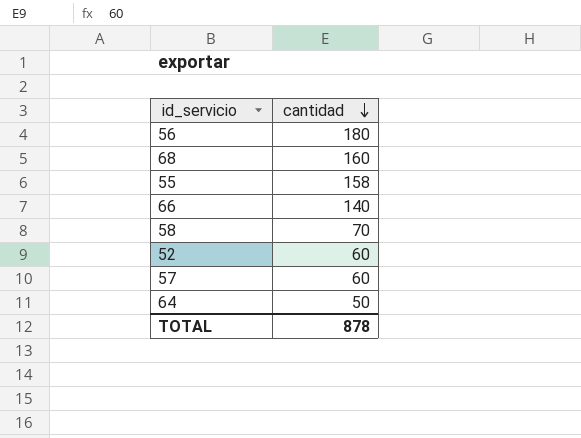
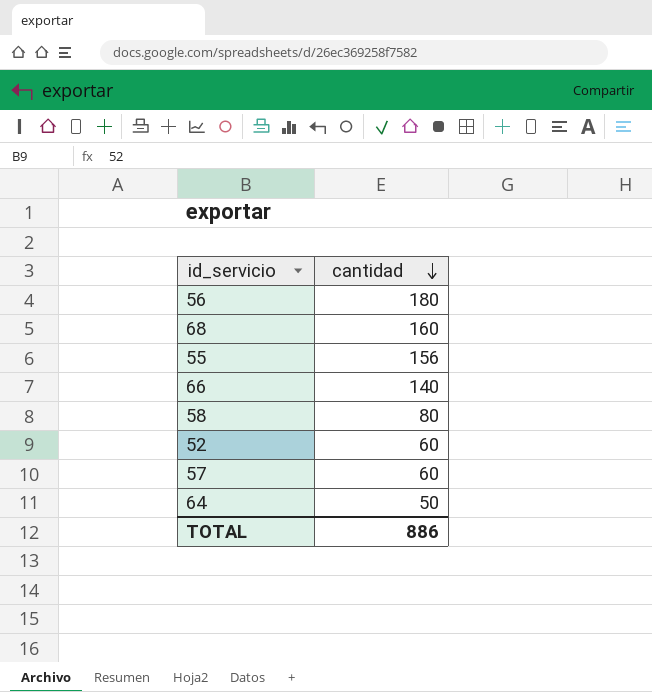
55 | cantidad: 158 -> 156
58 | cantidad: 70 -> 80
TOTAL | cantidad: 878 -> 886

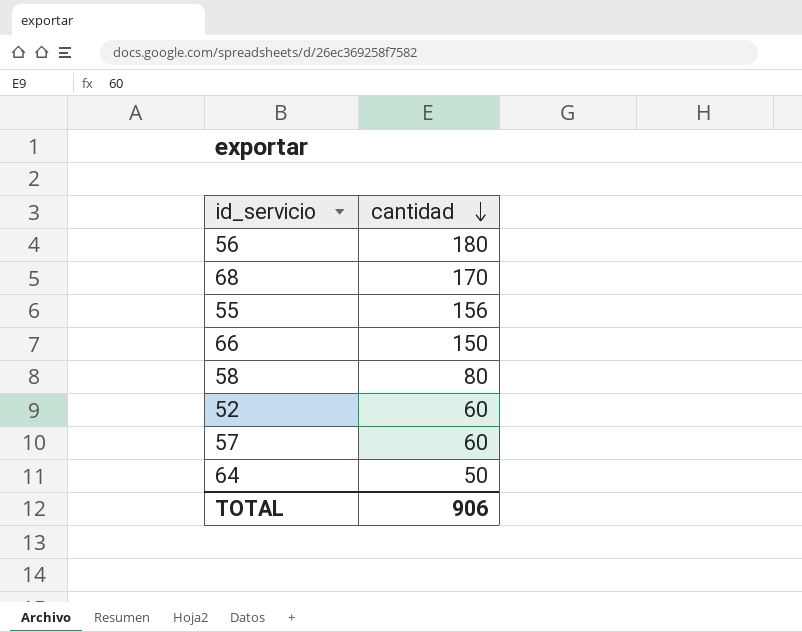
68 | cantidad: 160 -> 170
66 | cantidad: 140 -> 150
TOTAL | cantidad: 886 -> 906

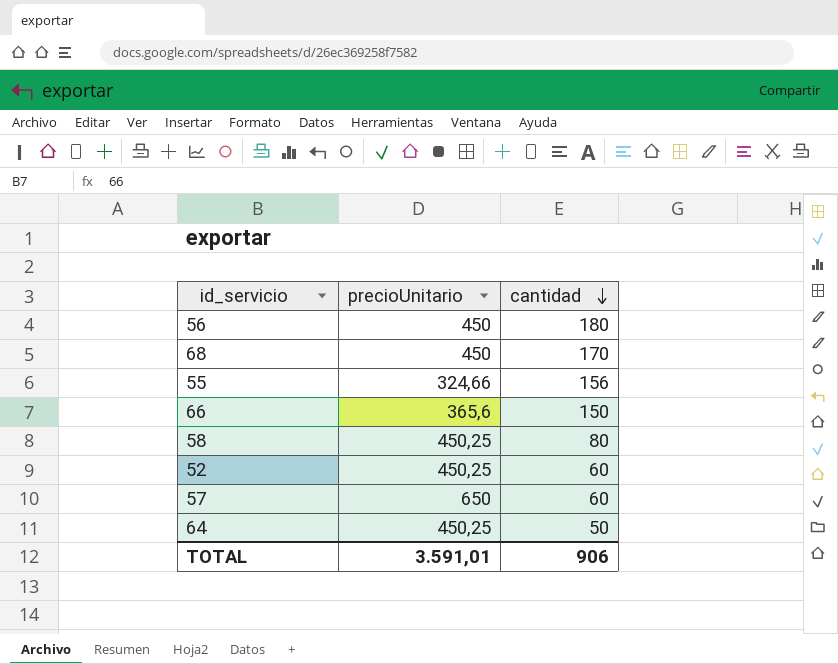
column precioUnitario | position: none -> 2

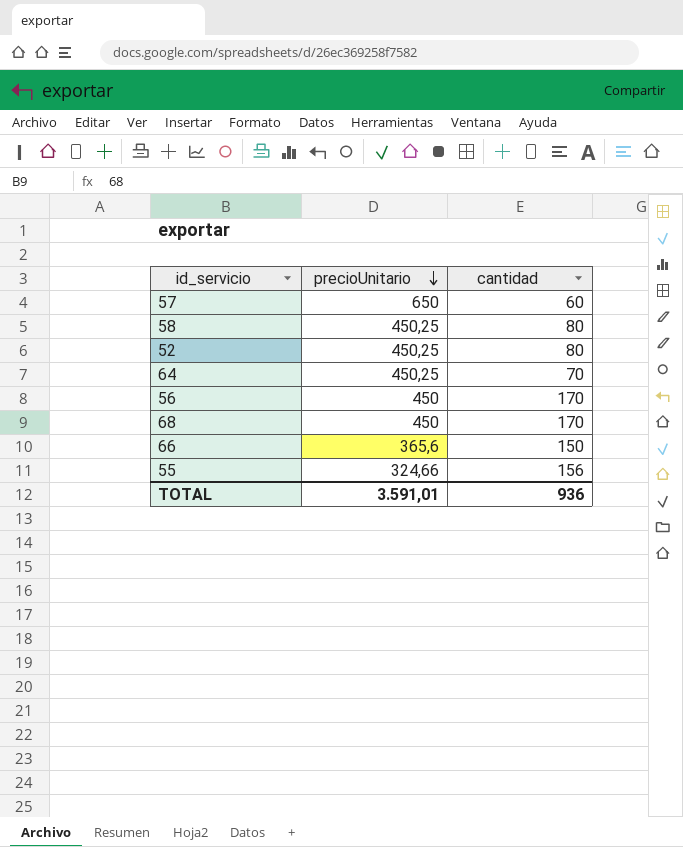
row order: cantidad descending -> precioUnitario descending
52 | cantidad: 60 -> 80
64 | cantidad: 50 -> 70
56 | cantidad: 180 -> 170
TOTAL | cantidad: 906 -> 936

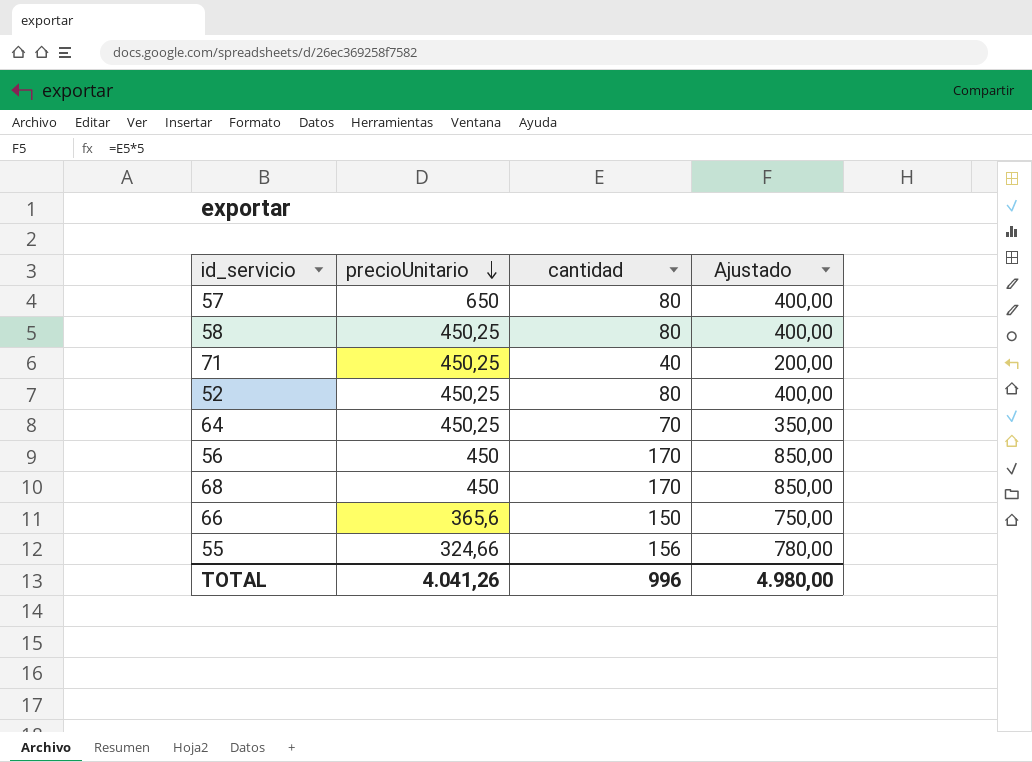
column Ajustado | formula: none -> [cantidad] * 5
57 | cantidad: 60 -> 80
row 71: none -> 450,25 | 40 | 200,00
TOTAL | precioUnitario: 3.591,01 -> 4.041,26
TOTAL | cantidad: 936 -> 996

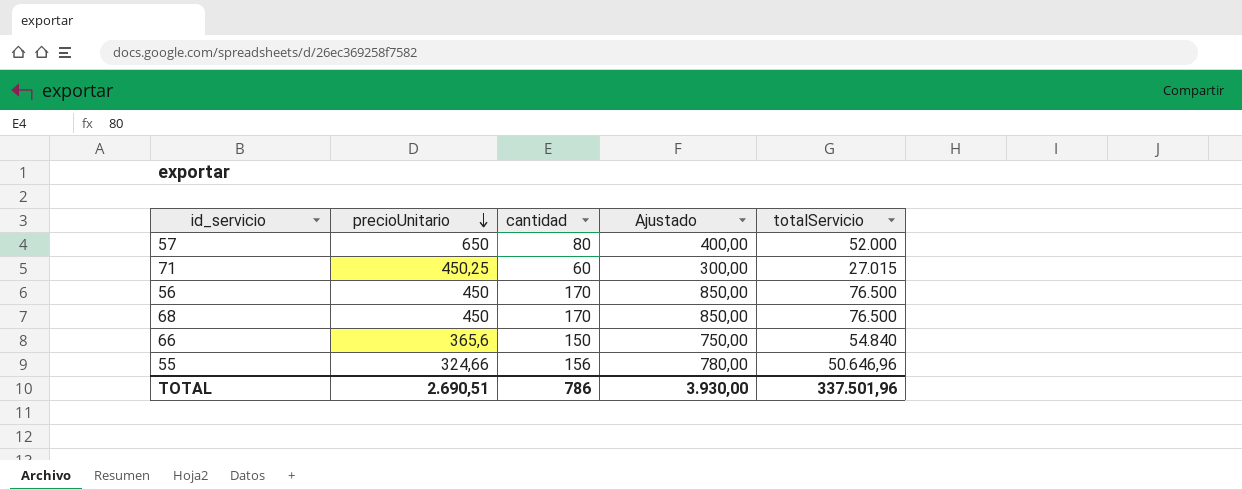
column totalServicio | formula: none -> [precioUnitario] * [cantidad]
row 58: 450,25 | 80 | 400,00 -> none
row 52: 450,25 | 80 | 400,00 -> none
row 64: 450,25 | 70 | 350,00 -> none
71 | cantidad: 40 -> 60
71 | Ajustado: 200,00 -> 300,00
TOTAL | precioUnitario: 4.041,26 -> 2.690,51
TOTAL | cantidad: 996 -> 786
TOTAL | Ajustado: 4.980,00 -> 3.930,00

